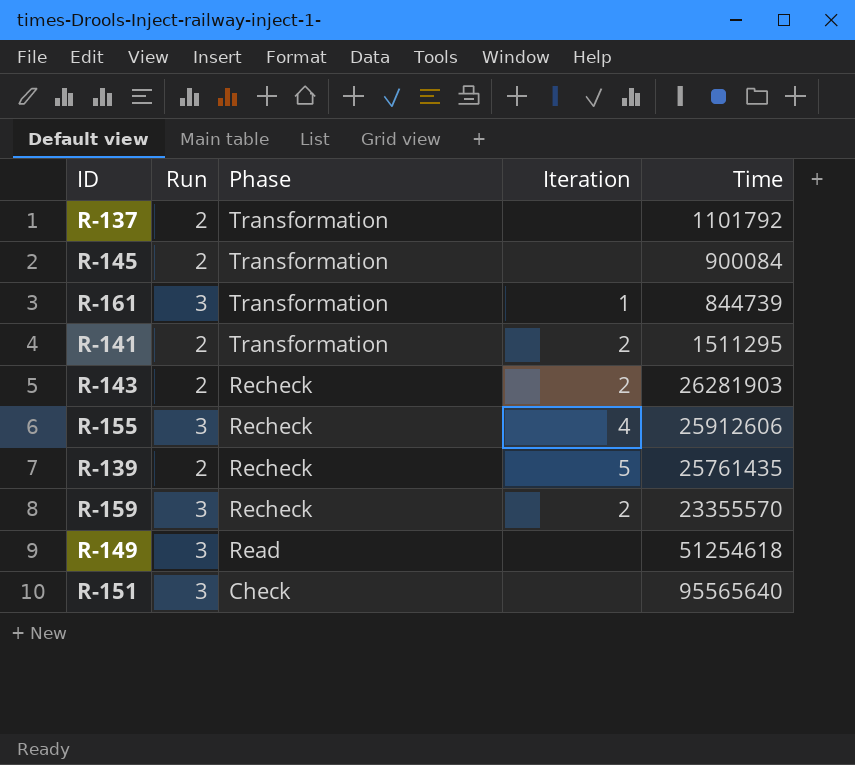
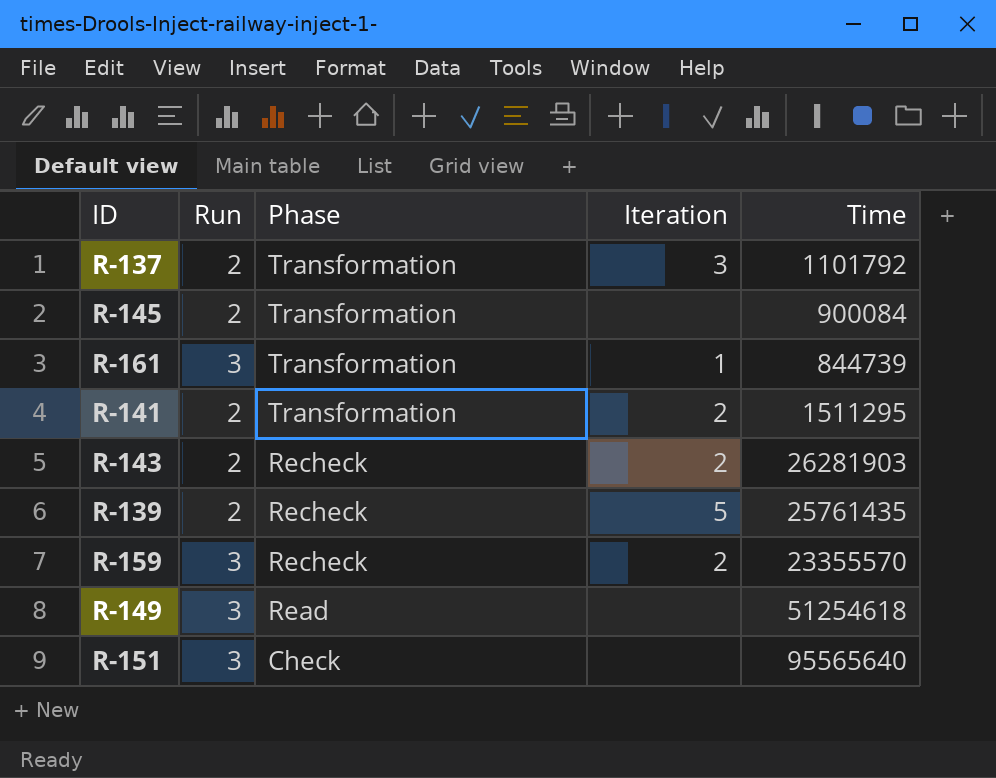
row R-155: 3 | Recheck | 4 | 25912606 -> none
R-137 | Iteration: none -> 3

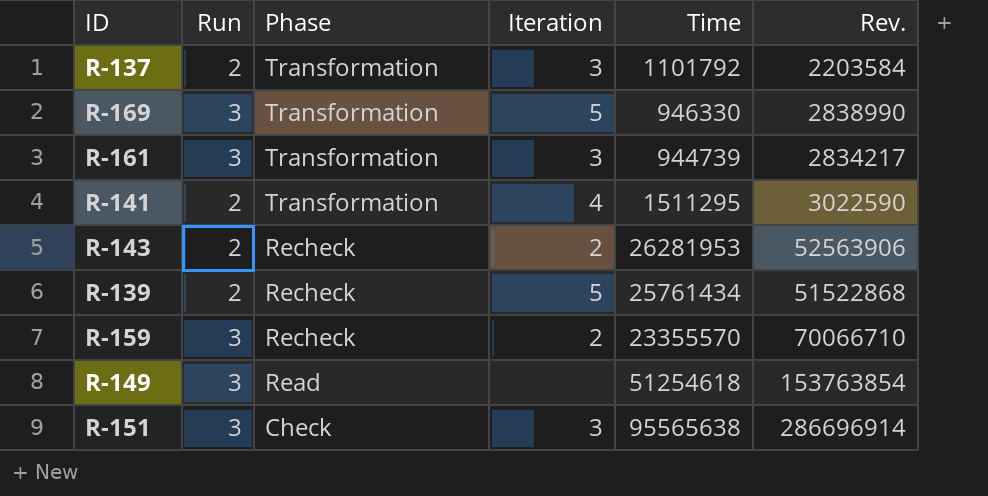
column Rev. | formula: none -> [Run] * [Time]
row R-145: 2 | Transformation | none | 900084 -> none
row R-169: none -> 3 | Transformation | 5 | 946330 | 2838990
R-161 | Iteration: 1 -> 3
R-161 | Time: 844739 -> 944739
R-141 | Iteration: 2 -> 4
R-143 | Time: 26281903 -> 26281953
R-139 | Time: 25761435 -> 25761434
R-151 | Iteration: none -> 3
R-151 | Time: 95565640 -> 95565638

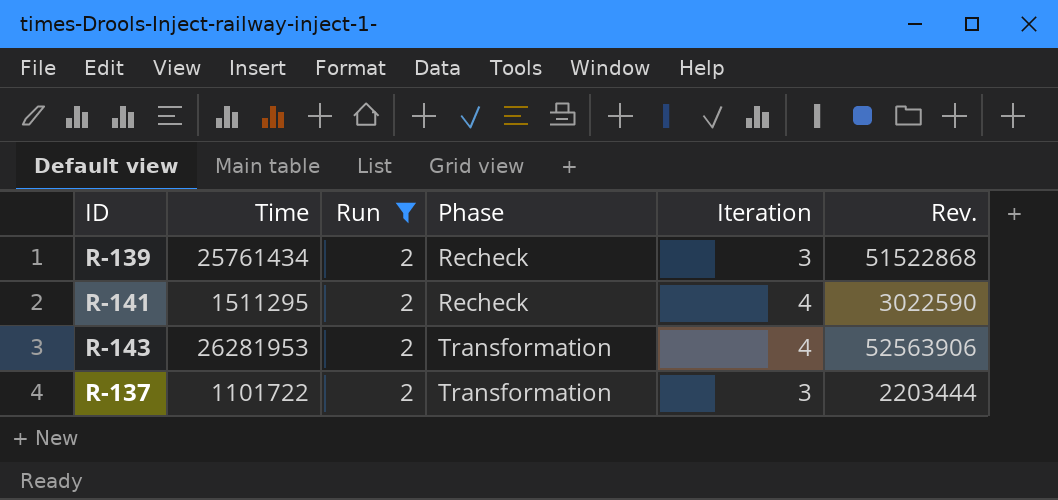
filter: none -> Run = 2
row order: Phase descending -> Phase ascending
column Time | position: 5 -> 2
R-139 | Iteration: 5 -> 3
R-141 | Phase: Transformation -> Recheck
R-143 | Phase: Recheck -> Transformation
R-143 | Iteration: 2 -> 4
R-137 | Time: 1101792 -> 1101722
R-137 | Rev.: 2203584 -> 2203444

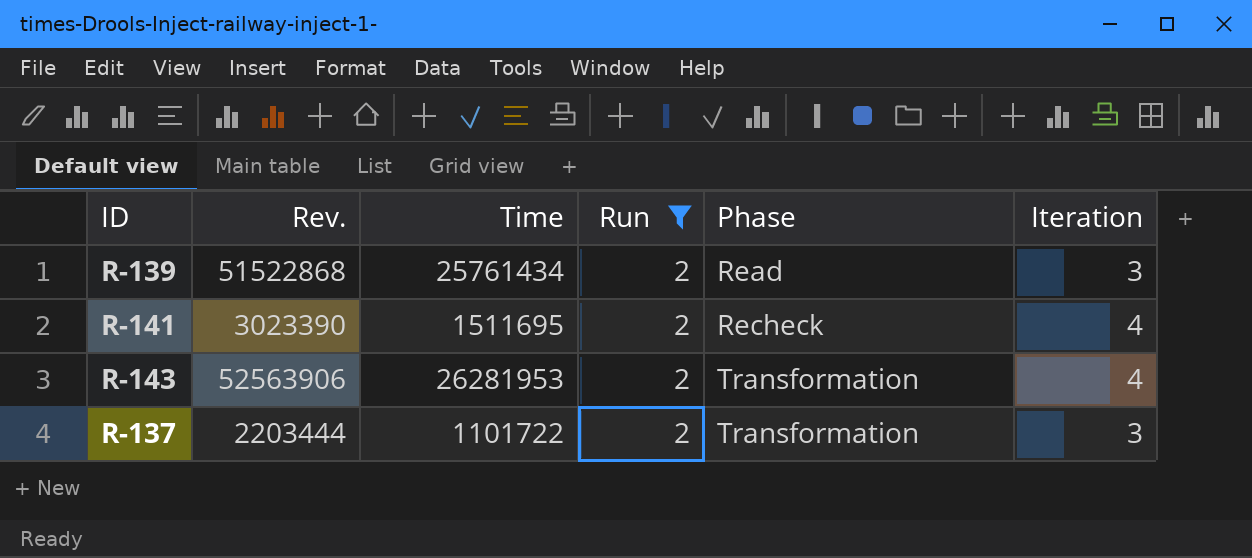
column Rev. | position: 6 -> 2
R-139 | Phase: Recheck -> Read
R-141 | Rev.: 3022590 -> 3023390
R-141 | Time: 1511295 -> 1511695

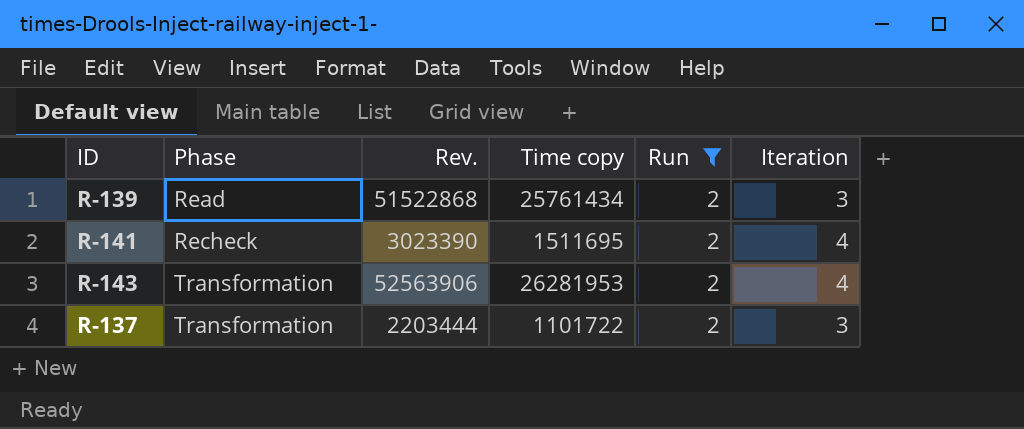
column Phase | position: 5 -> 2
column name: Time -> Time copy

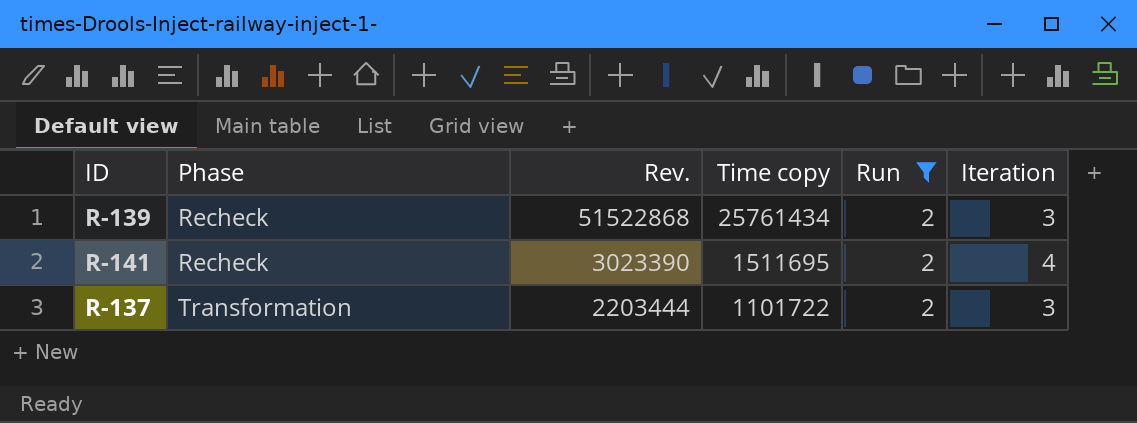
row R-143: Transformation | 52563906 | 26281953 | 2 | 4 -> none
R-139 | Phase: Read -> Recheck

